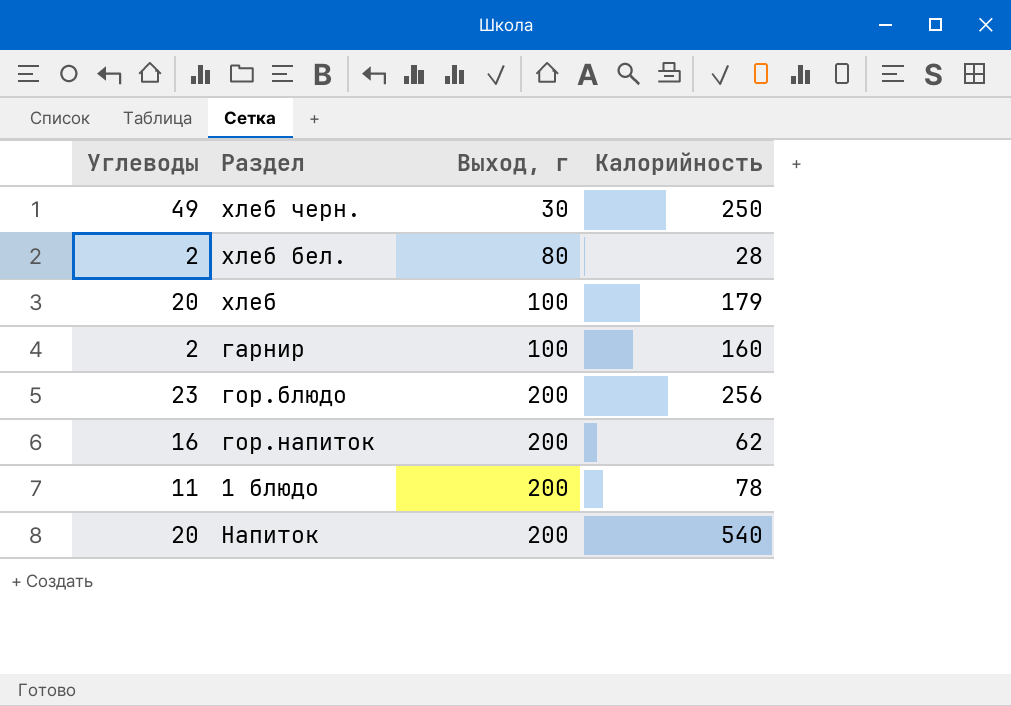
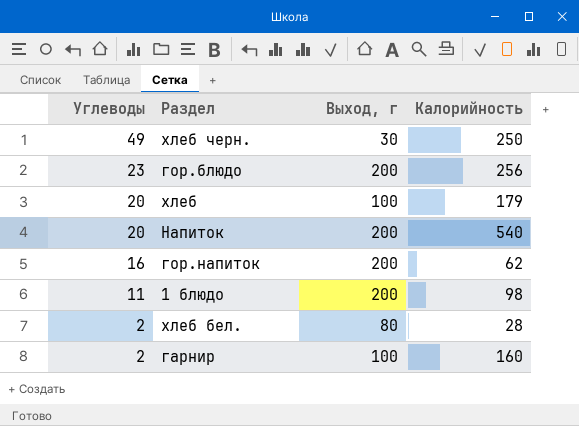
row order: Выход, г ascending -> Углеводы descending
1 блюдо | Калорийность: 78 -> 98

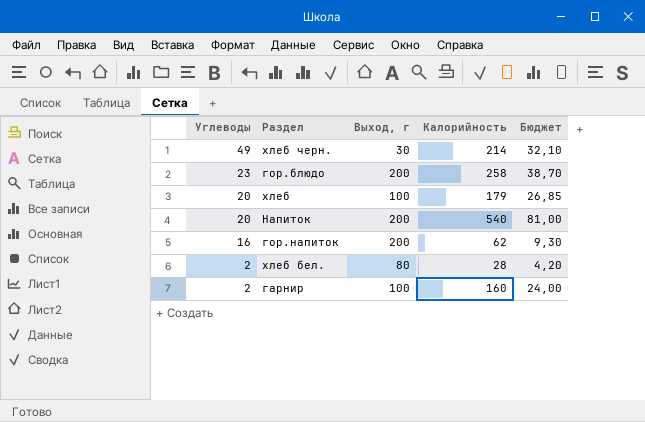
column Бюджет | formula: none -> [Калорийность] * 0,15
row 1 блюдо: 11 | 200 | 98 -> none
хлеб черн. | Калорийность: 250 -> 214
гор.блюдо | Калорийность: 256 -> 258

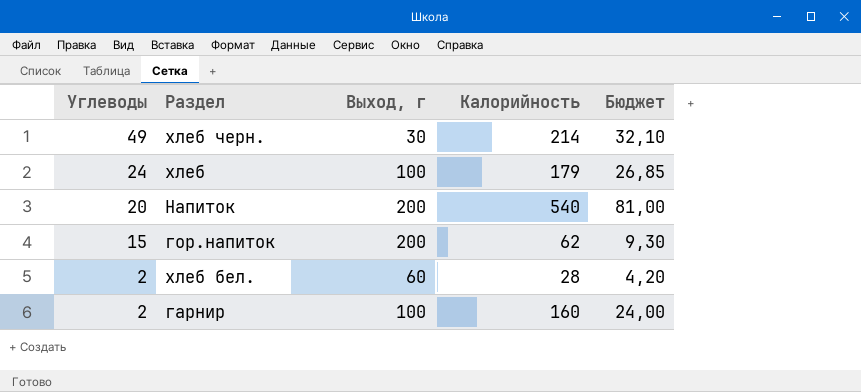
row гор.блюдо: 23 | 200 | 258 | 38,70 -> none
хлеб | Углеводы: 20 -> 24
гор.напиток | Углеводы: 16 -> 15
хлеб бел. | Выход, г: 80 -> 60

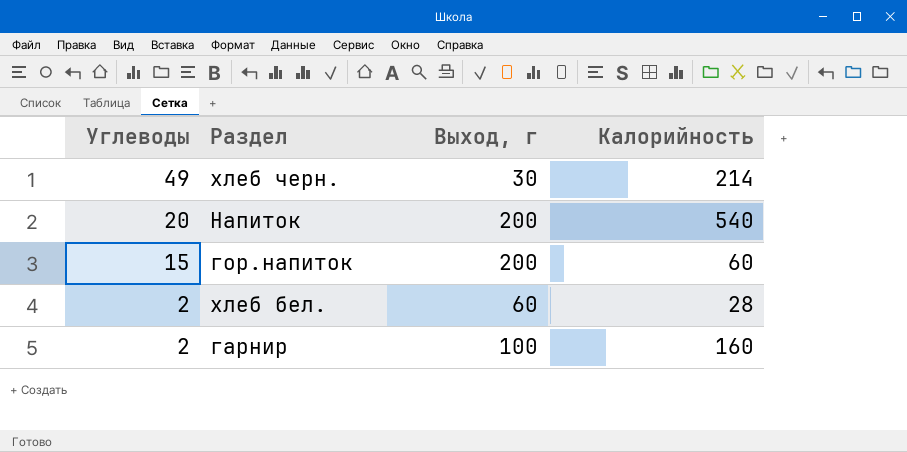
column Бюджет | formula: [Калорийность] * 0,15 -> none
row хлеб: 24 | 100 | 179 | 26,85 -> none
гор.напиток | Калорийность: 62 -> 60

